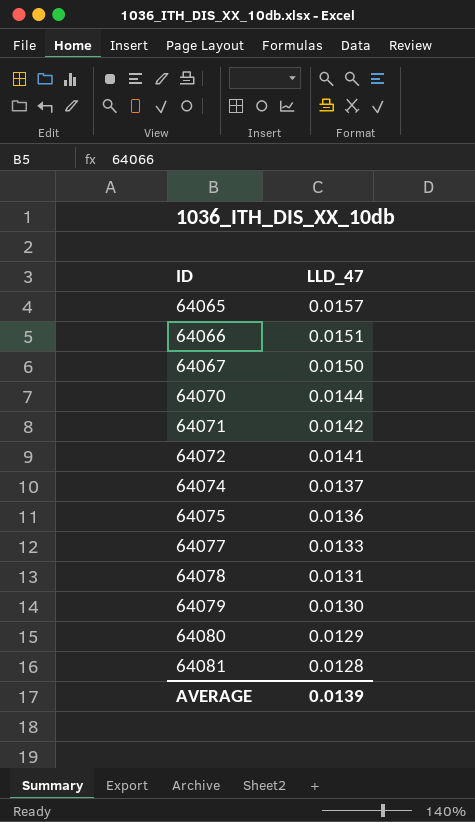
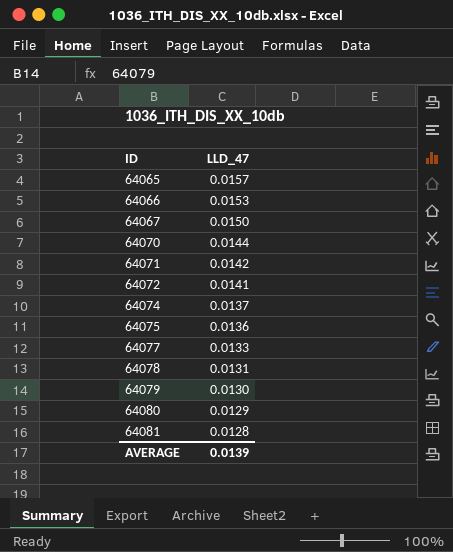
64066 | LLD_47: 0.0151 -> 0.0153

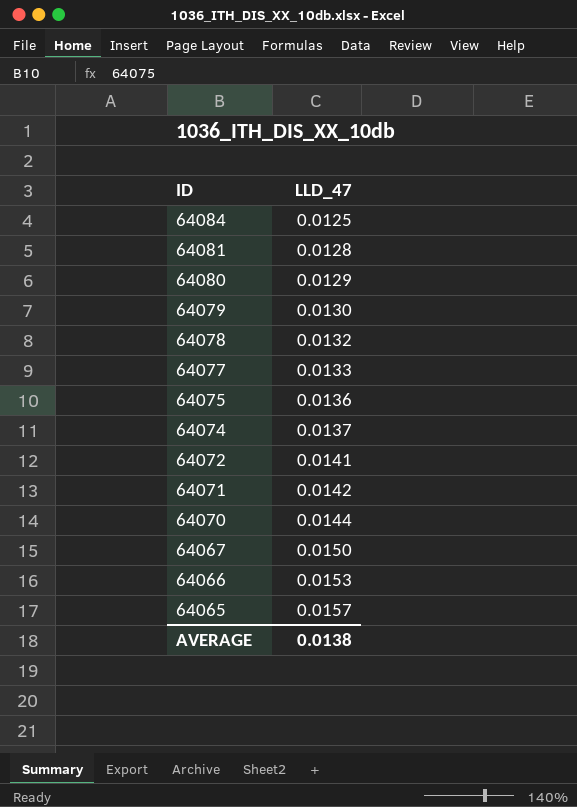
row order: ID ascending -> ID descending
row 64084: none -> 0.0125
64078 | LLD_47: 0.0131 -> 0.0132
AVERAGE | LLD_47: 0.0139 -> 0.0138

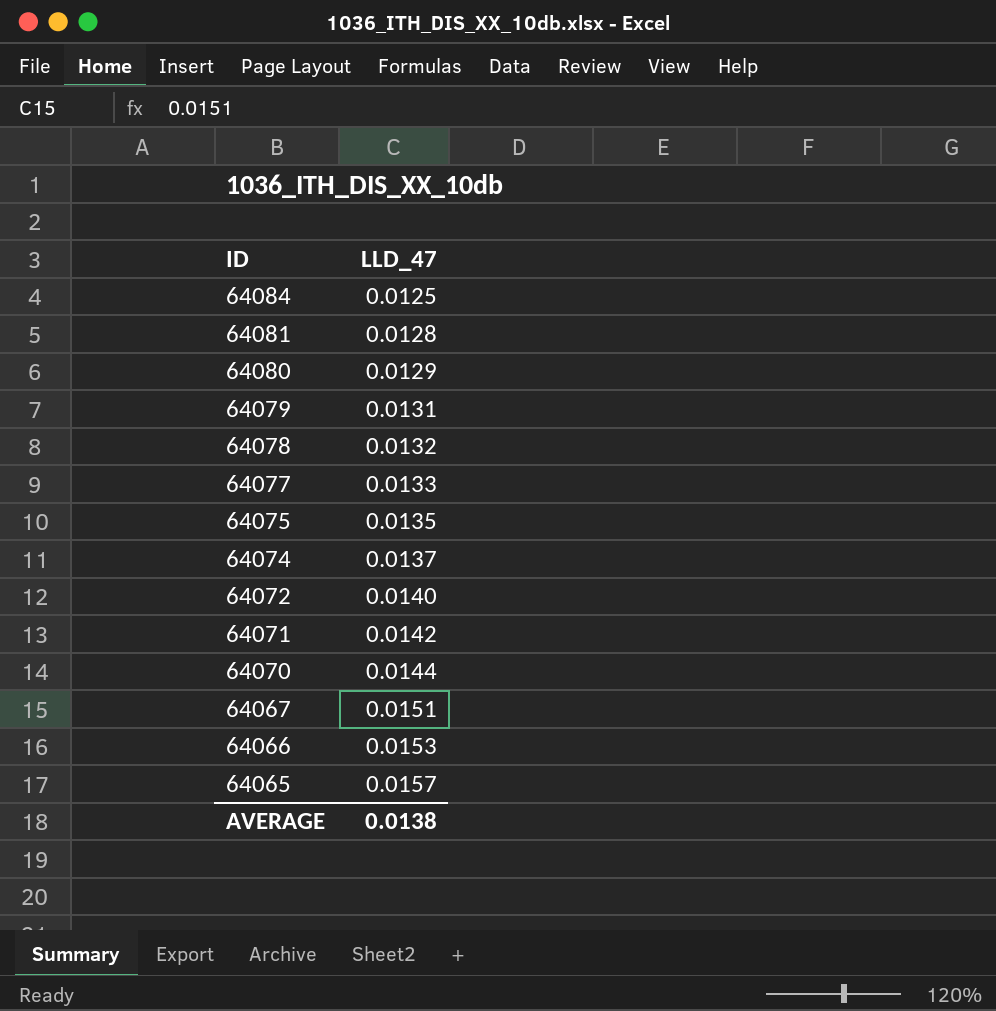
64079 | LLD_47: 0.0130 -> 0.0131
64075 | LLD_47: 0.0136 -> 0.0135
64072 | LLD_47: 0.0141 -> 0.0140
64067 | LLD_47: 0.0150 -> 0.0151

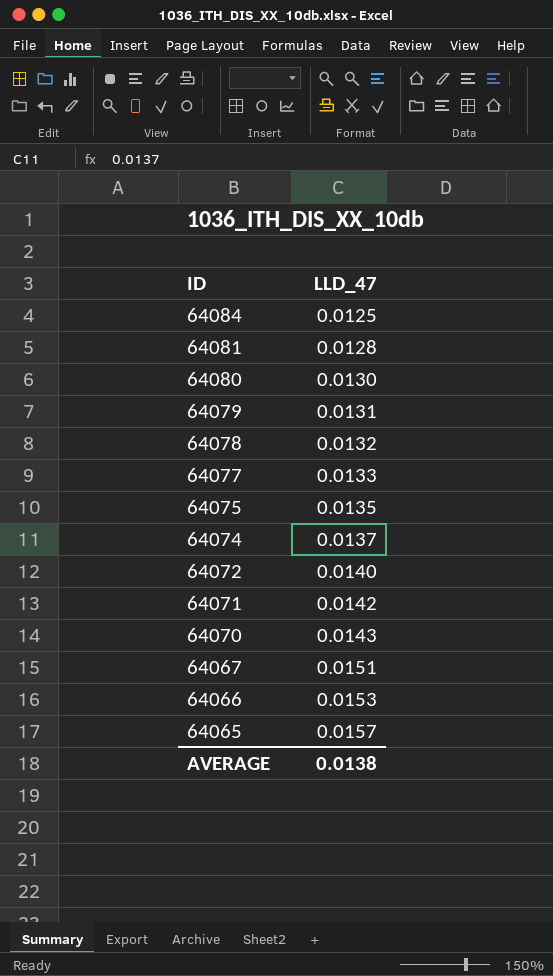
64080 | LLD_47: 0.0129 -> 0.0130
64070 | LLD_47: 0.0144 -> 0.0143

